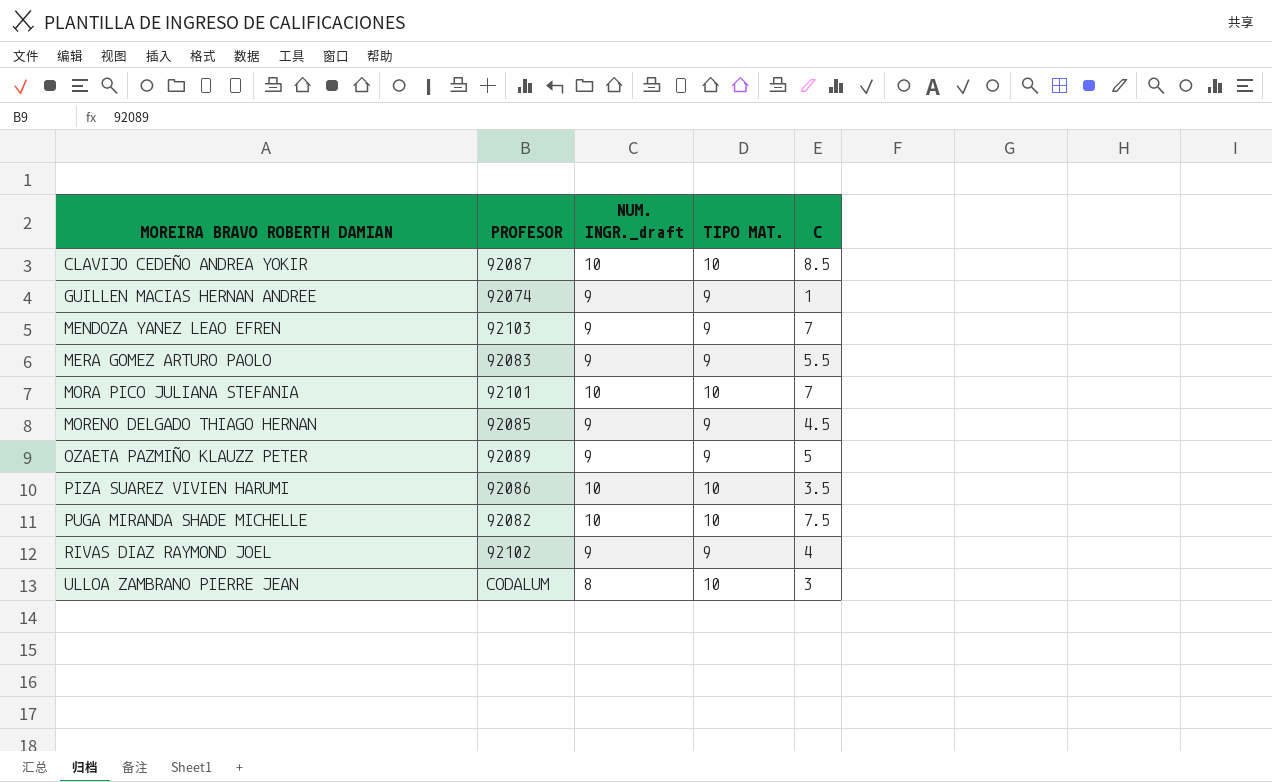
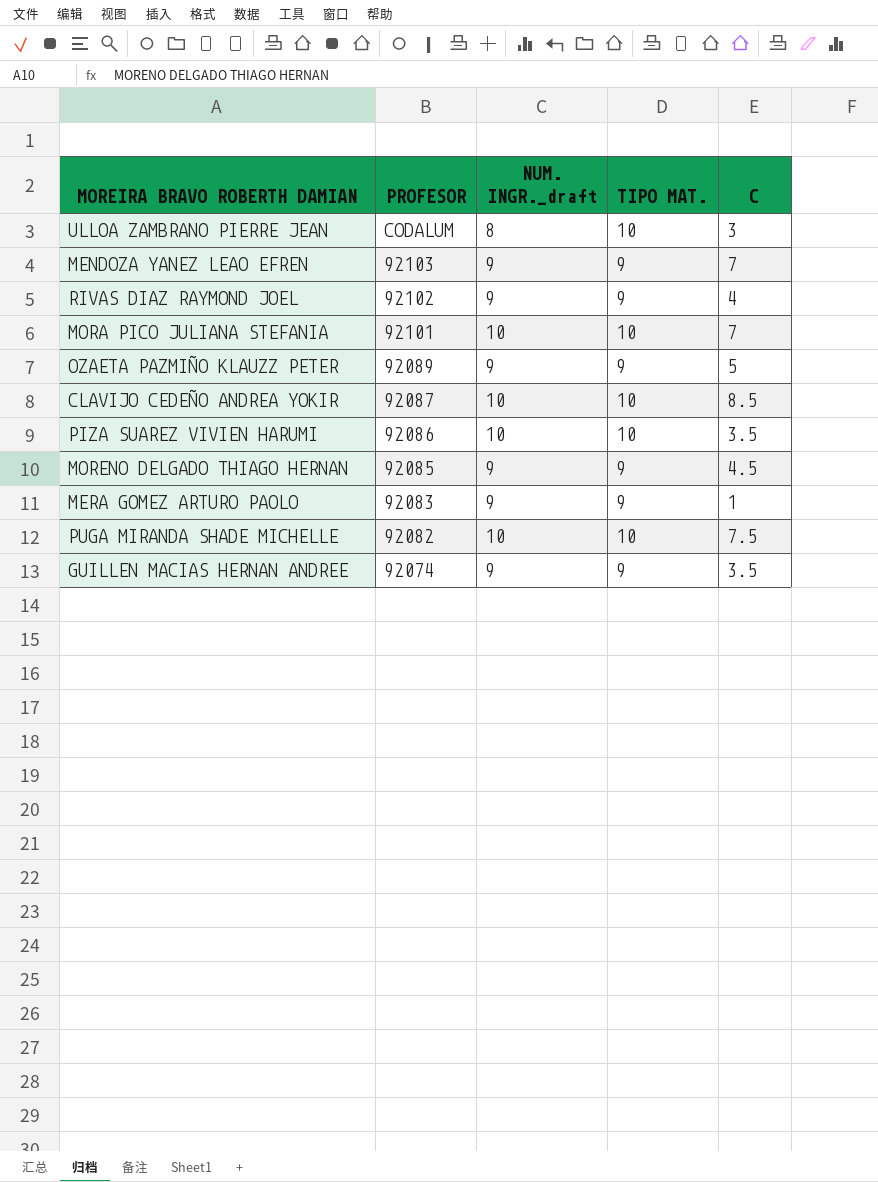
row order: MOREIRA BRAVO ROBERTH DAMIAN ascending -> PROFESOR descending
MERA GOMEZ ARTURO PAOLO | C: 5.5 -> 1
GUILLEN MACIAS HERNAN ANDREE | C: 1 -> 3.5

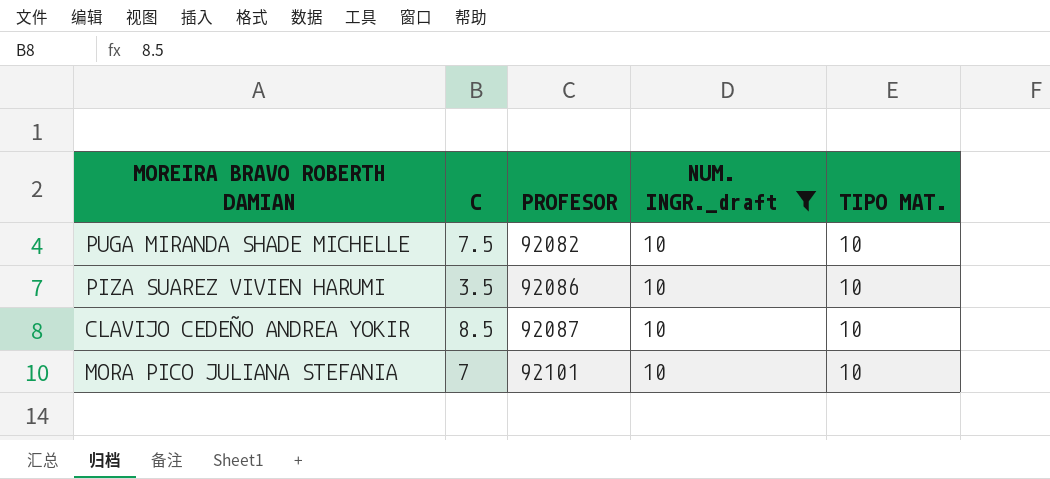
filter: none -> NUM. INGR._draft = 10
row order: PROFESOR descending -> PROFESOR ascending
column C | position: 5 -> 2

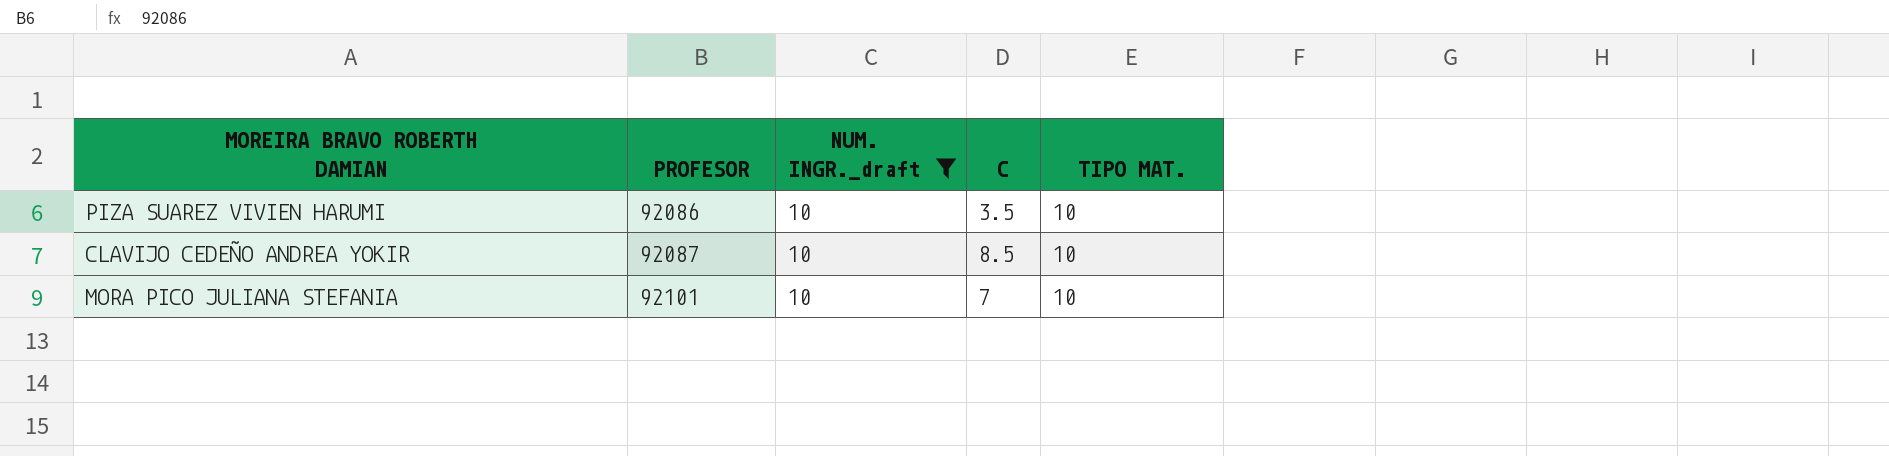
column C | position: 2 -> 4
row PUGA MIRANDA SHADE MICHELLE: 7.5 | 92082 | 10 | 10 -> none

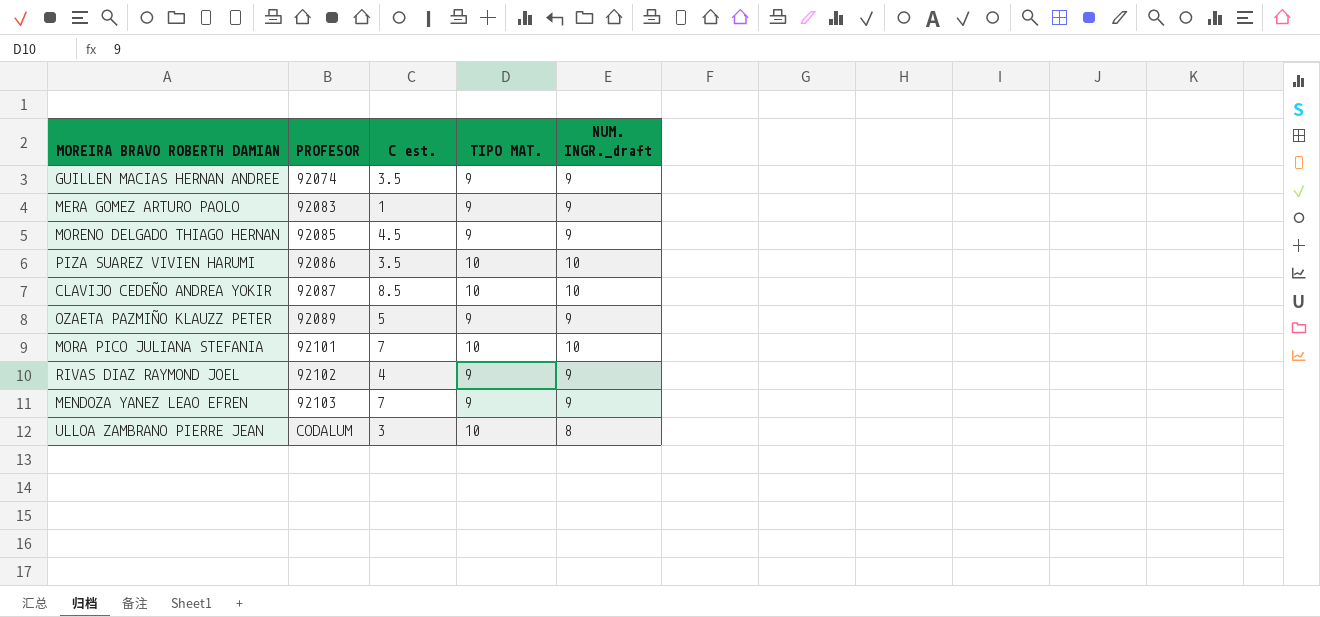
filter: NUM. INGR._draft = 10 -> none
column name: C -> C est.
column NUM. INGR._draft | position: 3 -> 5

